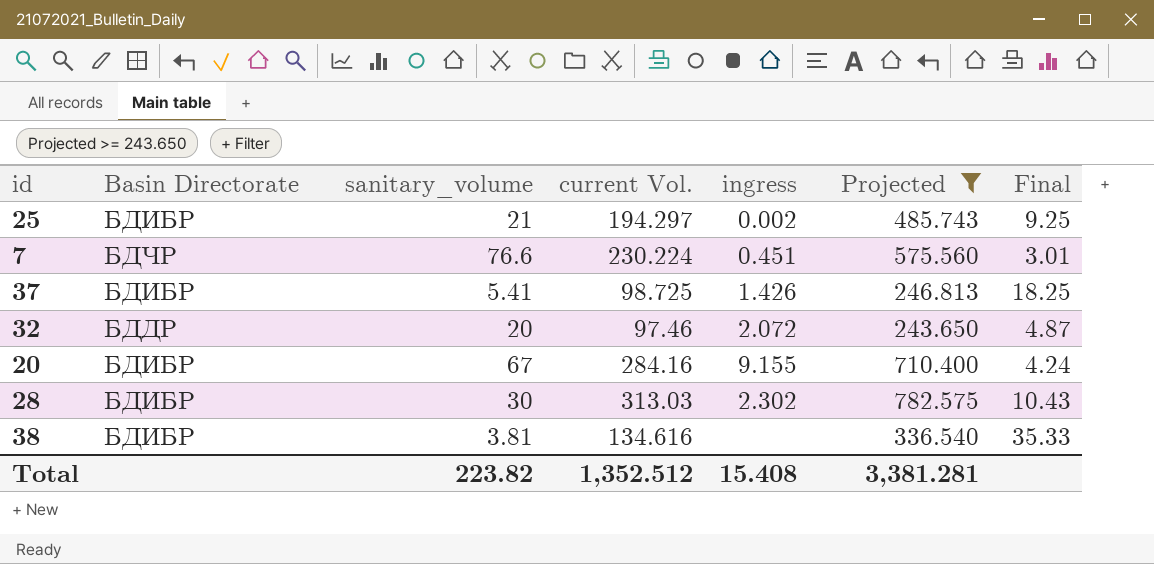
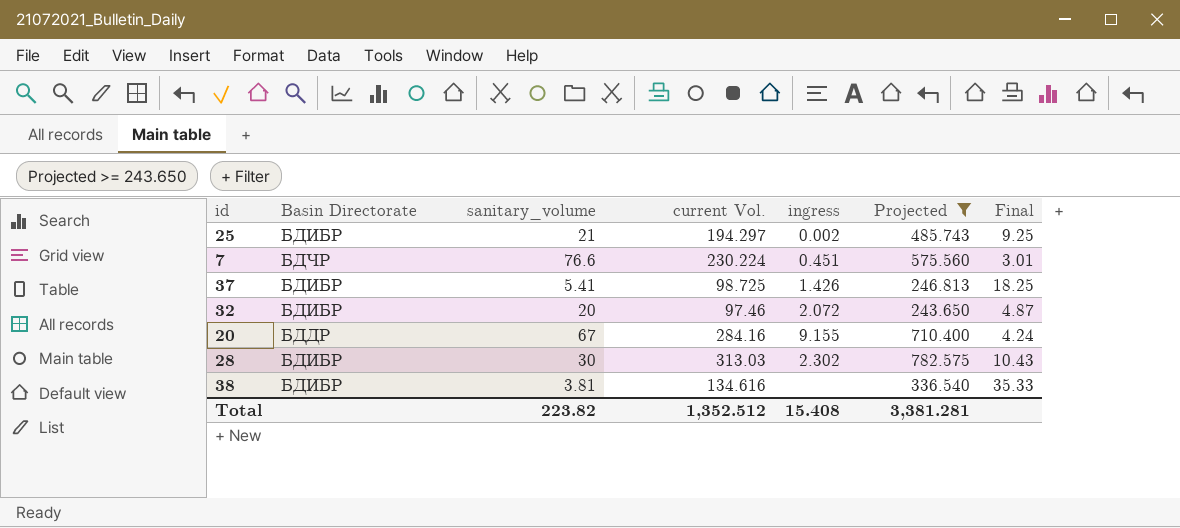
32 | Basin Directorate: БДДР -> БДИБР
20 | Basin Directorate: БДИБР -> БДДР

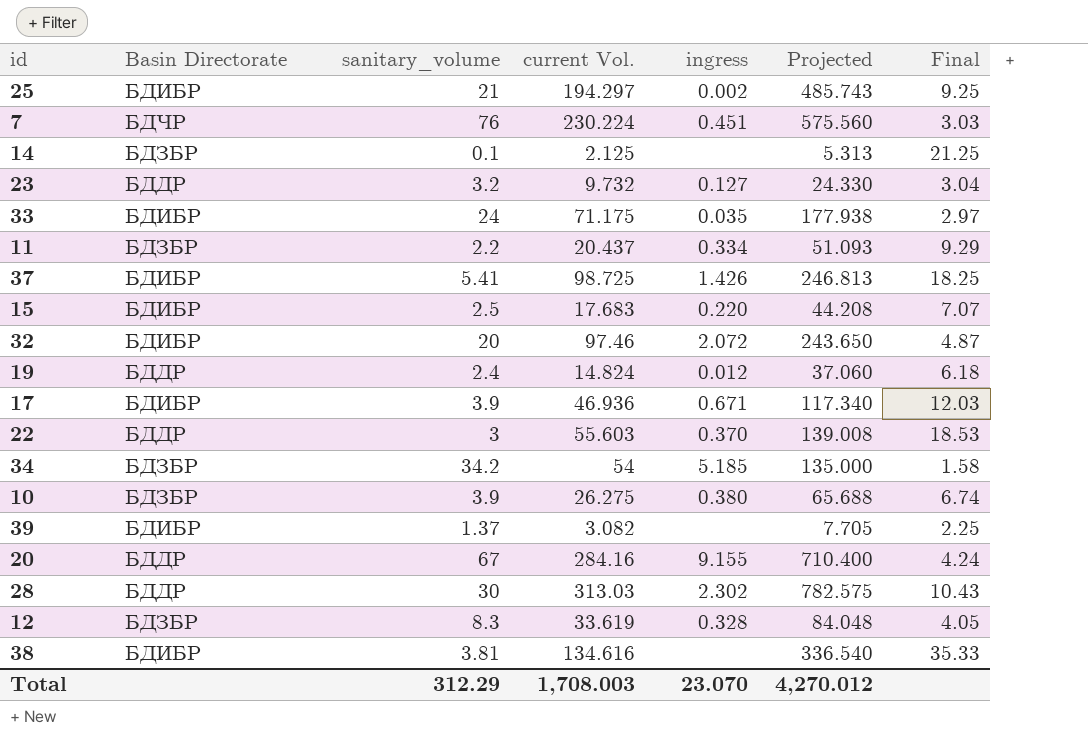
filter: Projected >= 243.650 -> none
7 | sanitary_volume: 76.6 -> 76
7 | Final: 3.01 -> 3.03
28 | Basin Directorate: БДИБР -> БДДР
Total | sanitary_volume: 223.82 -> 312.29
Total | current Vol.: 1,352.512 -> 1,708.003
Total | ingress: 15.408 -> 23.070
Total | Projected: 3,381.281 -> 4,270.012

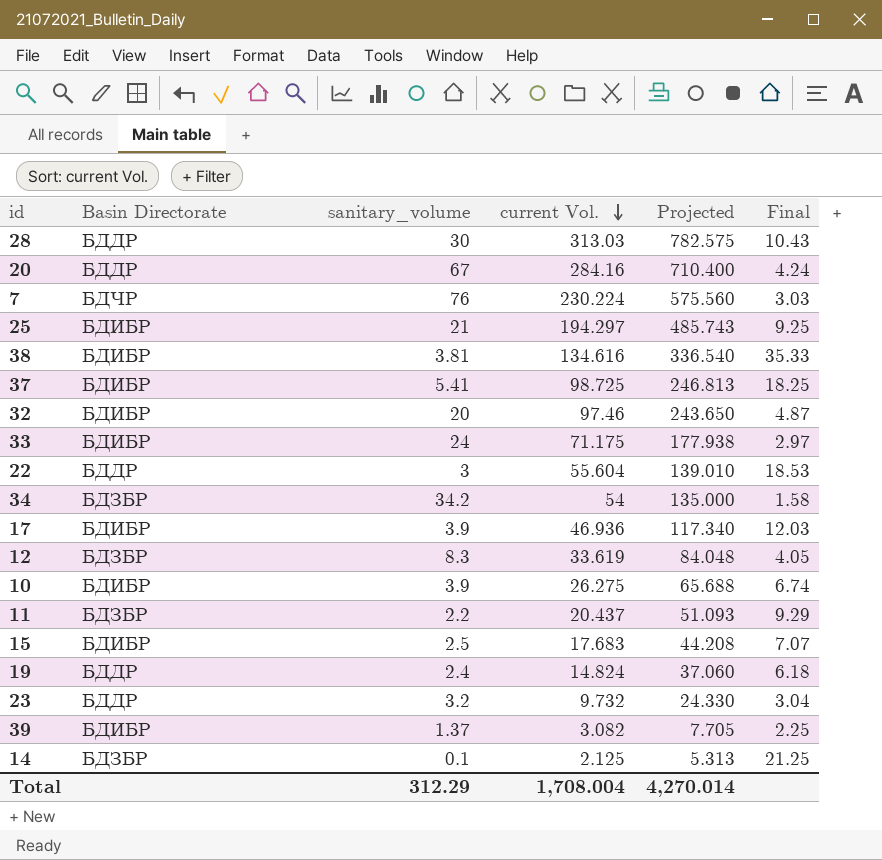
row order: none -> current Vol. descending
column ingress | position: 5 -> none
22 | current Vol.: 55.603 -> 55.604
22 | Projected: 139.008 -> 139.010
10 | Basin Directorate: БДЗБР -> БДИБР
Total | current Vol.: 1,708.003 -> 1,708.004
Total | Projected: 4,270.012 -> 4,270.014

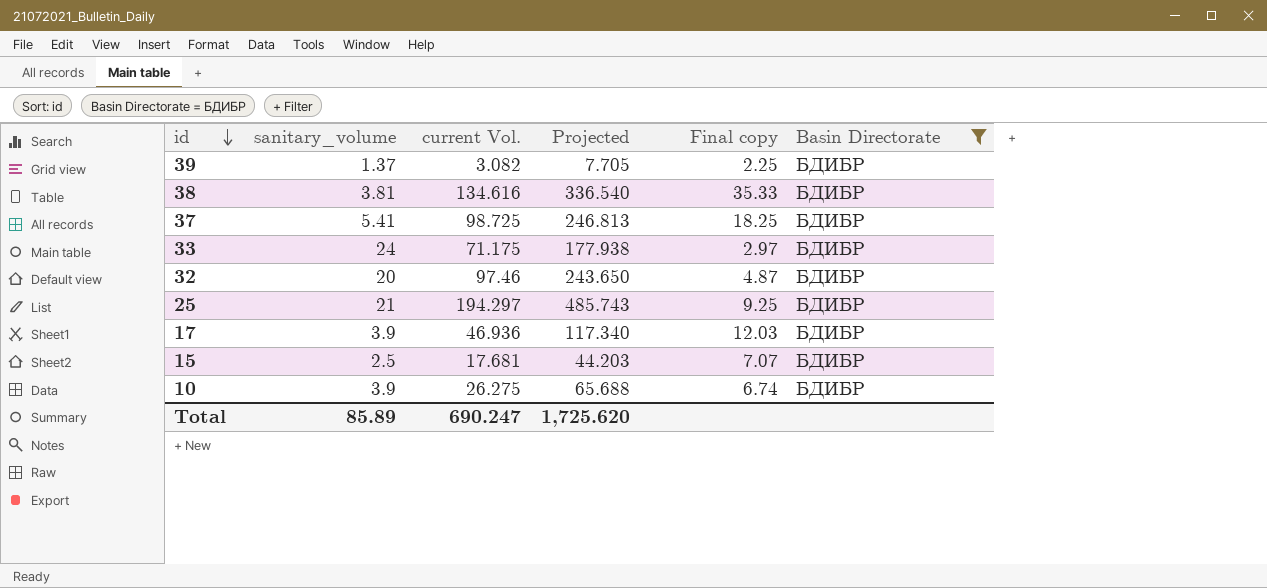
filter: none -> Basin Directorate = БДИБР
row order: current Vol. descending -> id descending
column name: Final -> Final copy
column Basin Directorate | position: 2 -> 6
15 | current Vol.: 17.683 -> 17.681
15 | Projected: 44.208 -> 44.203
Total | sanitary_volume: 312.29 -> 85.89
Total | current Vol.: 1,708.004 -> 690.247
Total | Projected: 4,270.014 -> 1,725.620

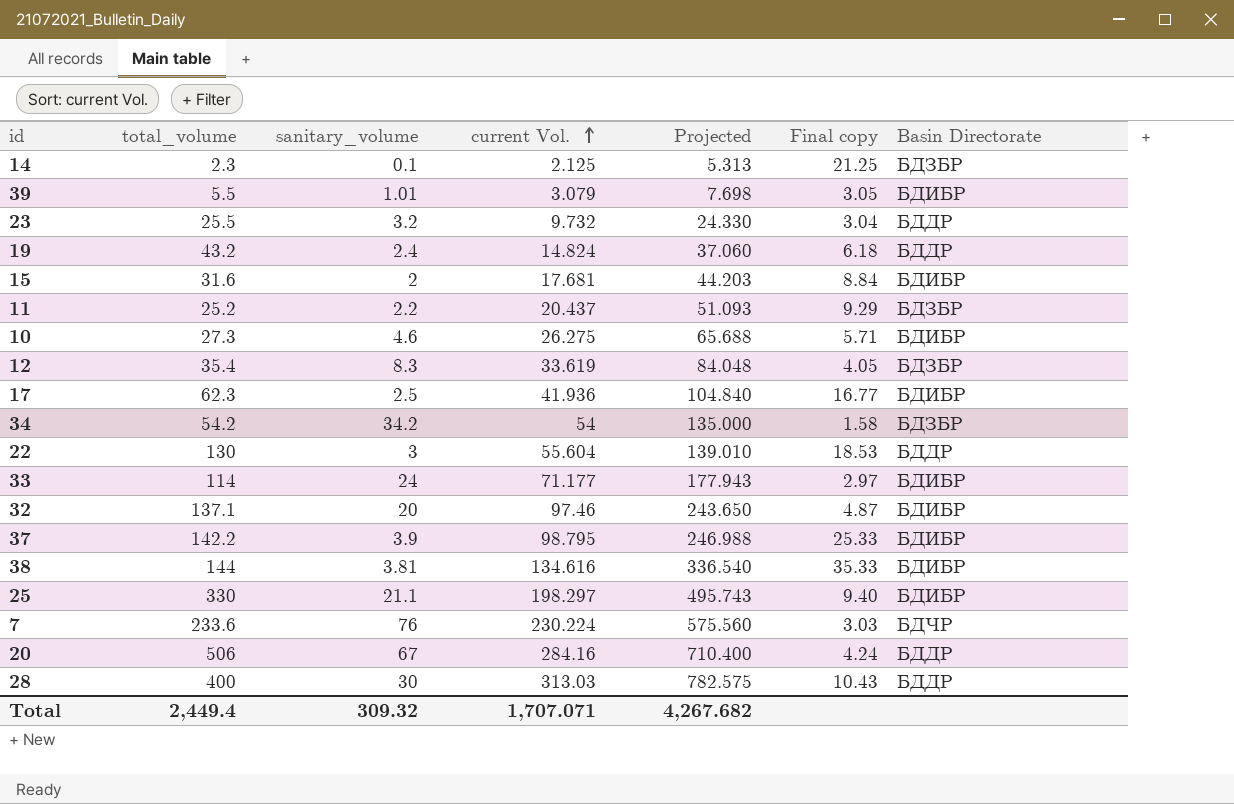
filter: Basin Directorate = БДИБР -> none
row order: id descending -> current Vol. ascending
column total_volume | position: none -> 2
39 | sanitary_volume: 1.37 -> 1.01
39 | current Vol.: 3.082 -> 3.079
39 | Projected: 7.705 -> 7.698
39 | Final copy: 2.25 -> 3.05
15 | sanitary_volume: 2.5 -> 2
15 | Final copy: 7.07 -> 8.84
10 | sanitary_volume: 3.9 -> 4.6
10 | Final copy: 6.74 -> 5.71
17 | sanitary_volume: 3.9 -> 2.5
17 | current Vol.: 46.936 -> 41.936
17 | Projected: 117.340 -> 104.840
17 | Final copy: 12.03 -> 16.77
33 | current Vol.: 71.175 -> 71.177
33 | Projected: 177.938 -> 177.943
37 | sanitary_volume: 5.41 -> 3.9
37 | current Vol.: 98.725 -> 98.795
37 | Projected: 246.813 -> 246.988
37 | Final copy: 18.25 -> 25.33
25 | sanitary_volume: 21 -> 21.1
25 | current Vol.: 194.297 -> 198.297
25 | Projected: 485.743 -> 495.743
25 | Final copy: 9.25 -> 9.40
Total | sanitary_volume: 85.89 -> 309.32
Total | current Vol.: 690.247 -> 1,707.071
Total | Projected: 1,725.620 -> 4,267.682

